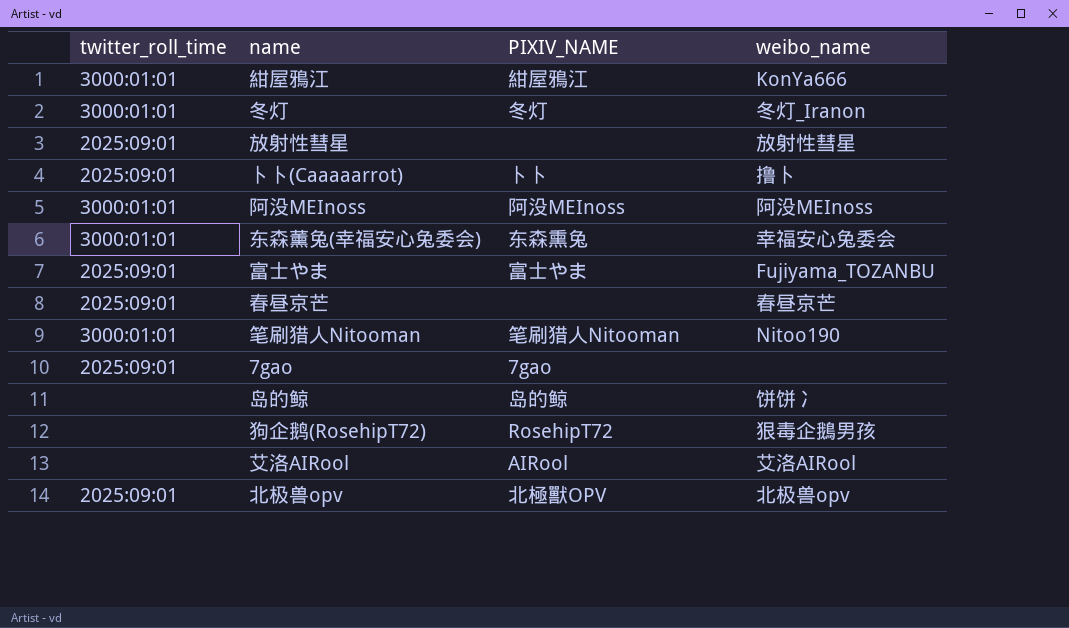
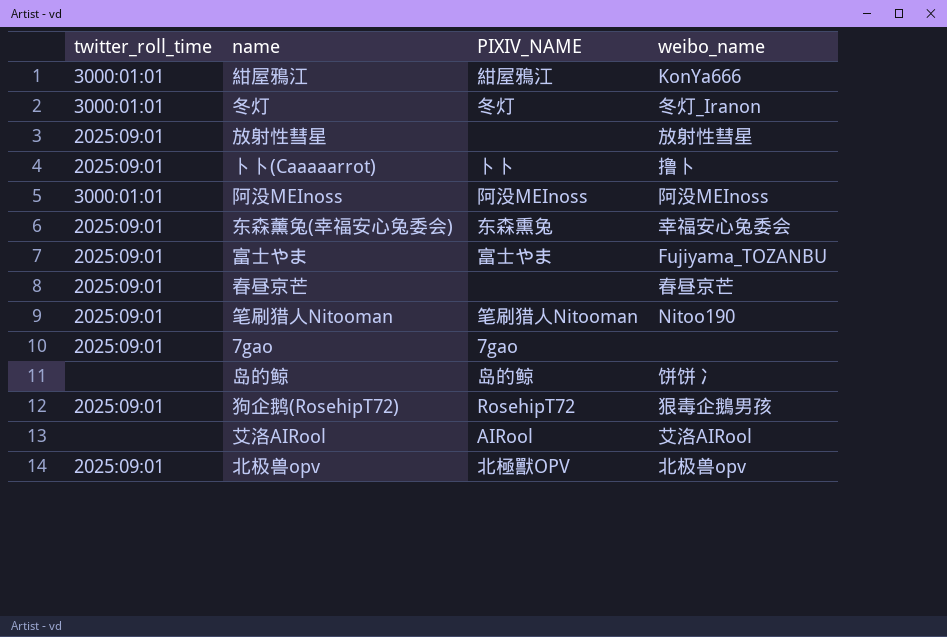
东森薰兔(幸福安心兔委会) | twitter_roll_time: 3000:01:01 -> 2025:09:01
笔刷猎人Nitooman | twitter_roll_time: 3000:01:01 -> 2025:09:01
狗企鹅(RosehipT72) | twitter_roll_time: none -> 2025:09:01

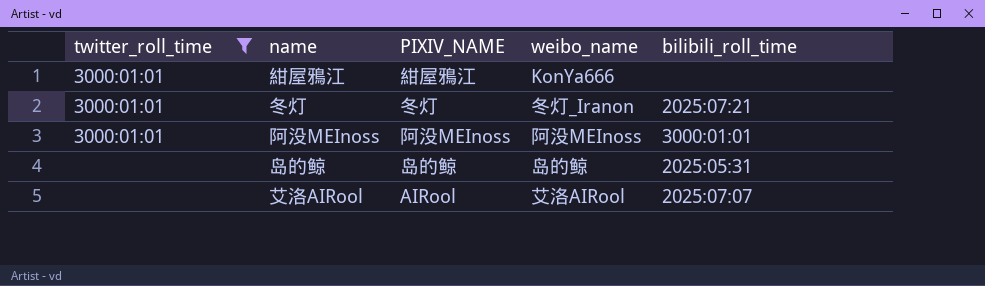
filter: none -> twitter_roll_time != 2025:09:01
column bilibili_roll_time | position: none -> 5
岛的鲸 | weibo_name: 饼饼冫 -> 岛的鲸

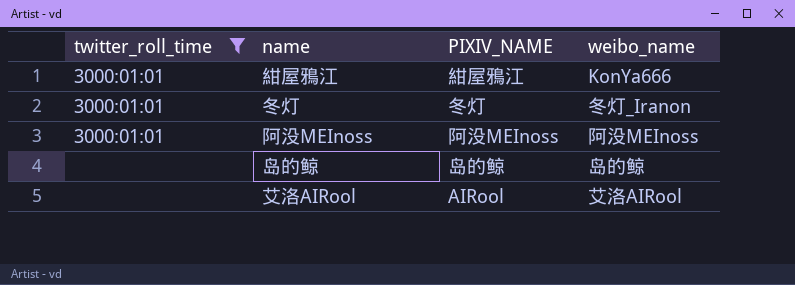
column bilibili_roll_time | position: 5 -> none

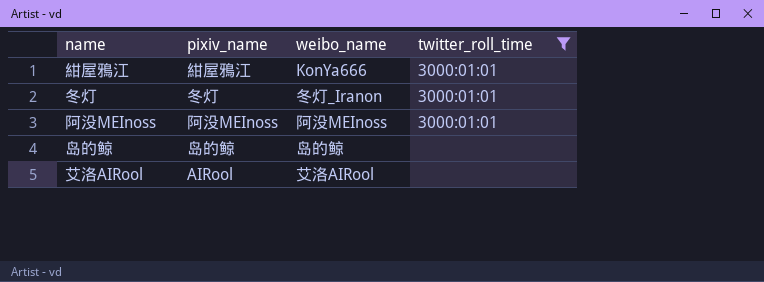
column name: PIXIV_NAME -> pixiv_name
column twitter_roll_time | position: 1 -> 4

